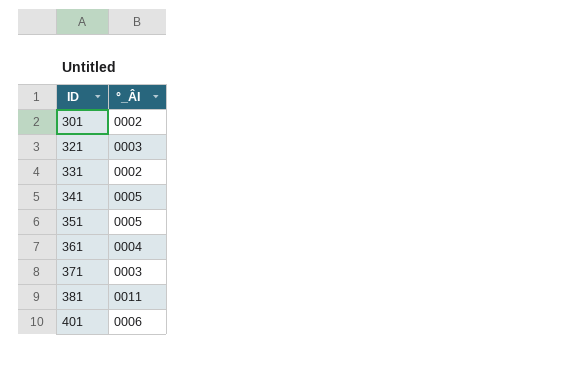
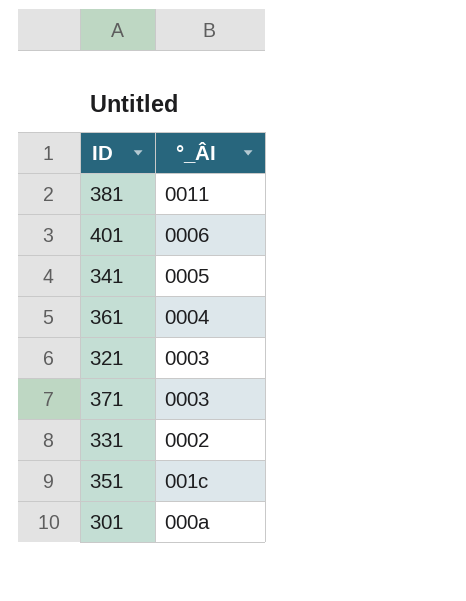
row order: ID ascending -> °_ÂI descending
351 | °_ÂI: 0005 -> 001c
301 | °_ÂI: 0002 -> 000a

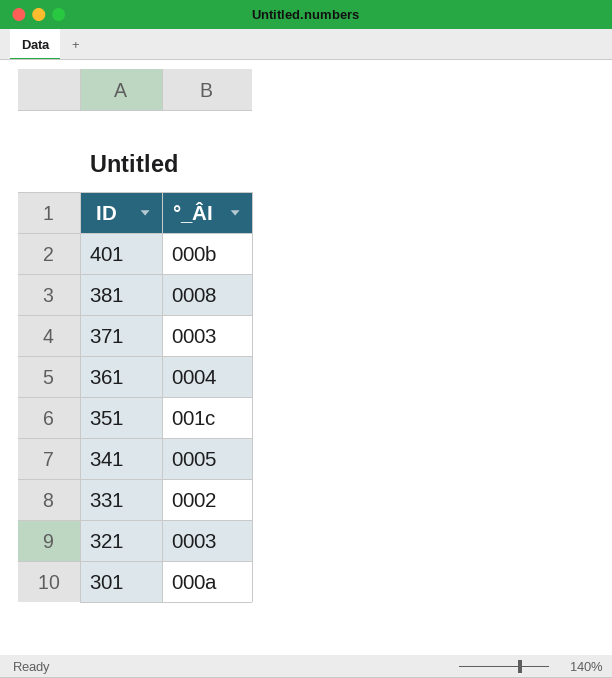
row order: °_ÂI descending -> ID descending
401 | °_ÂI: 0006 -> 000b
381 | °_ÂI: 0011 -> 0008

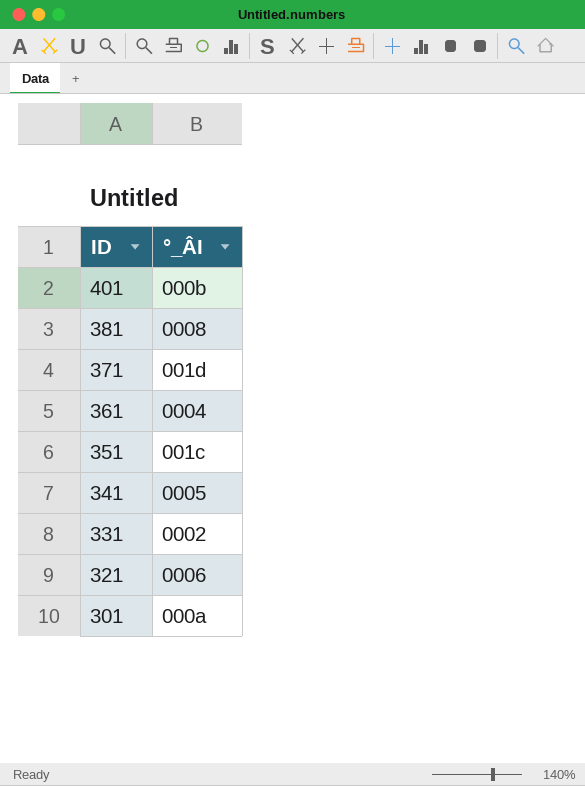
371 | °_ÂI: 0003 -> 001d
321 | °_ÂI: 0003 -> 0006

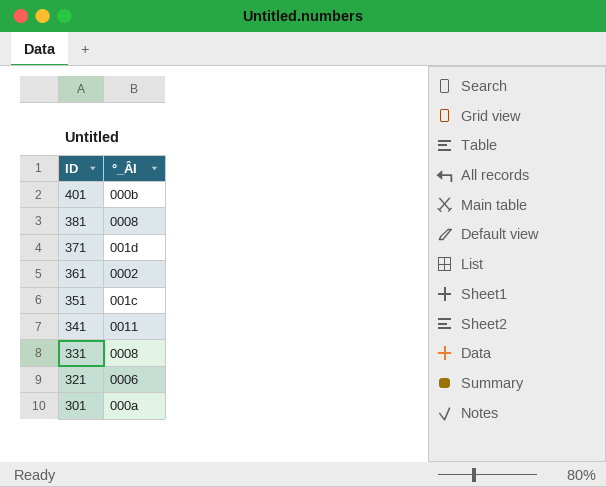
361 | °_ÂI: 0004 -> 0002
341 | °_ÂI: 0005 -> 0011
331 | °_ÂI: 0002 -> 0008

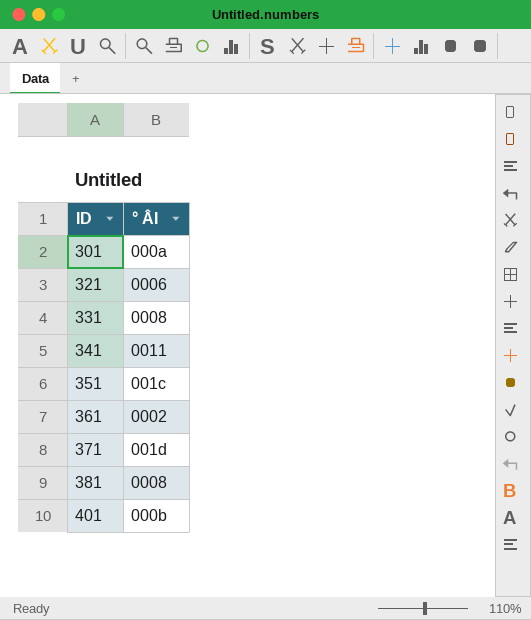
row order: ID descending -> ID ascending
column name: °_ÂI -> ° ÂI

